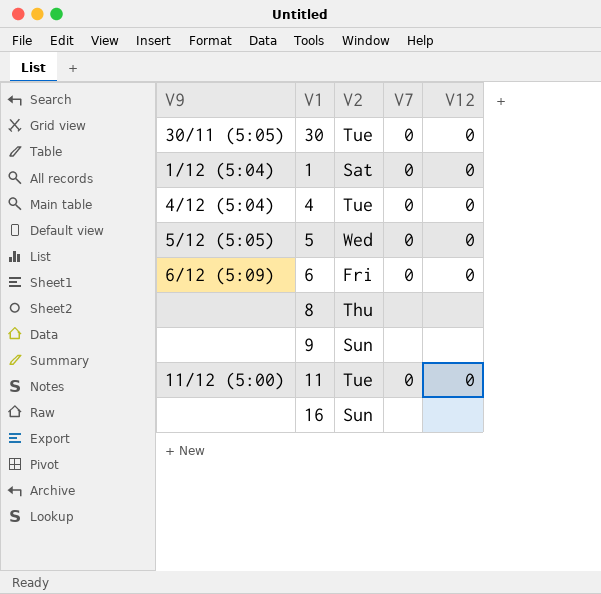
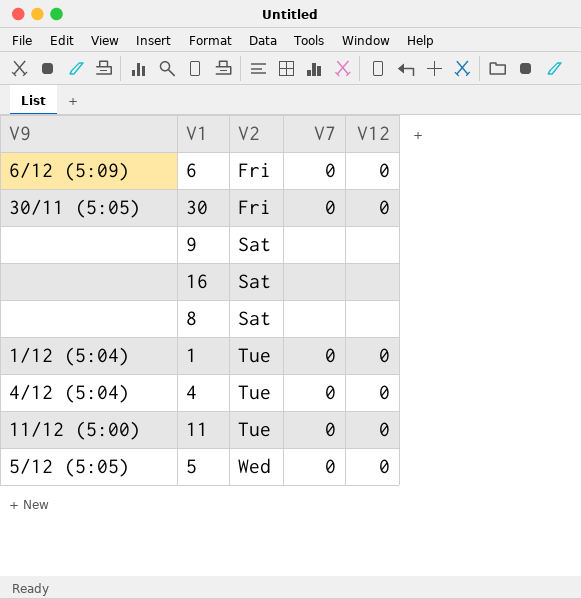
row order: none -> V2 ascending
30 | V2: Tue -> Fri
9 | V2: Sun -> Sat
16 | V2: Sun -> Sat
8 | V2: Thu -> Sat
1 | V2: Sat -> Tue

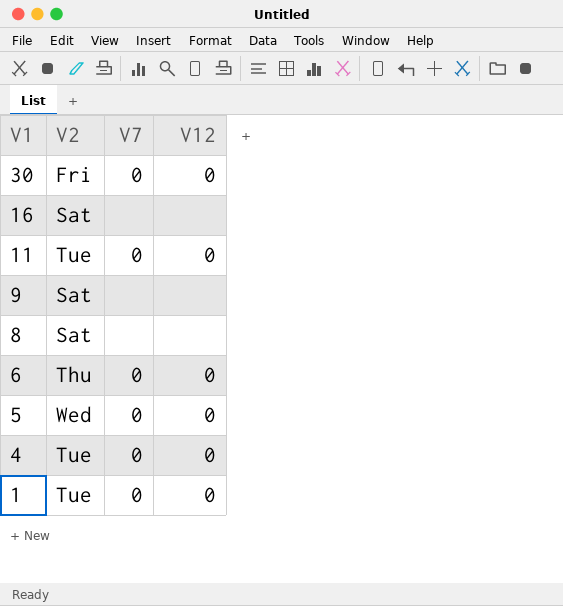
row order: V2 ascending -> V1 descending
column V9 | position: 1 -> none
6 | V2: Fri -> Thu

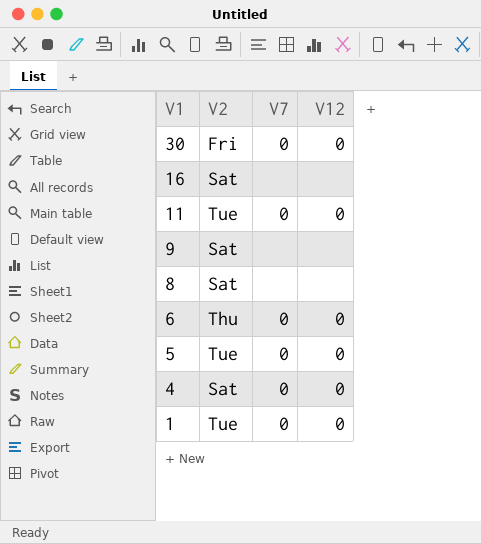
5 | V2: Wed -> Tue
4 | V2: Tue -> Sat

